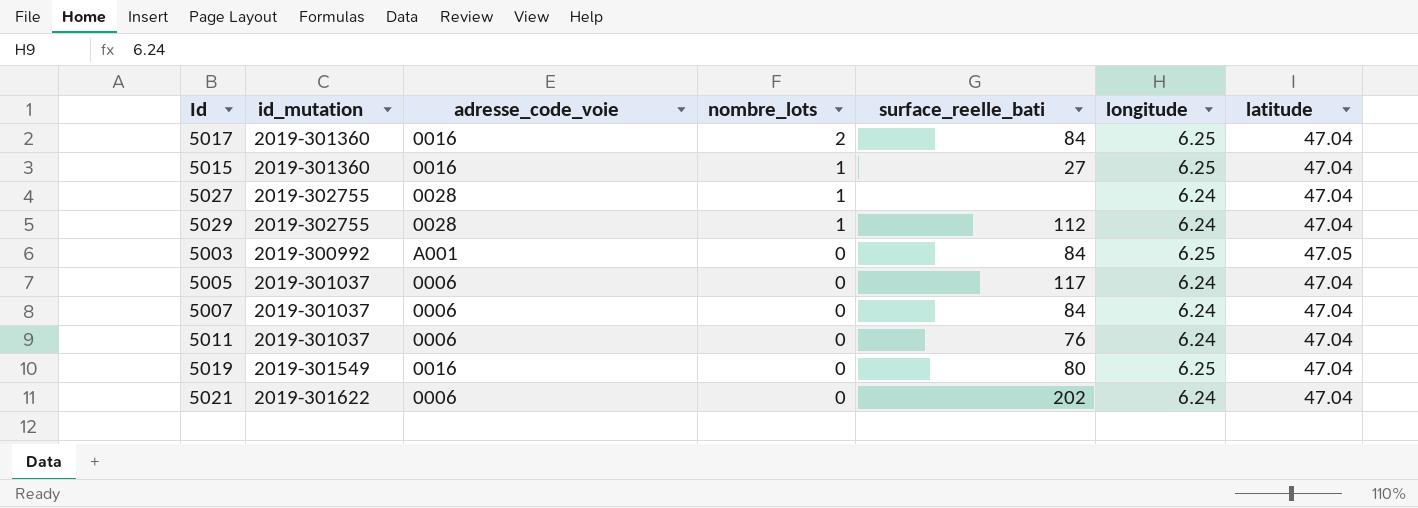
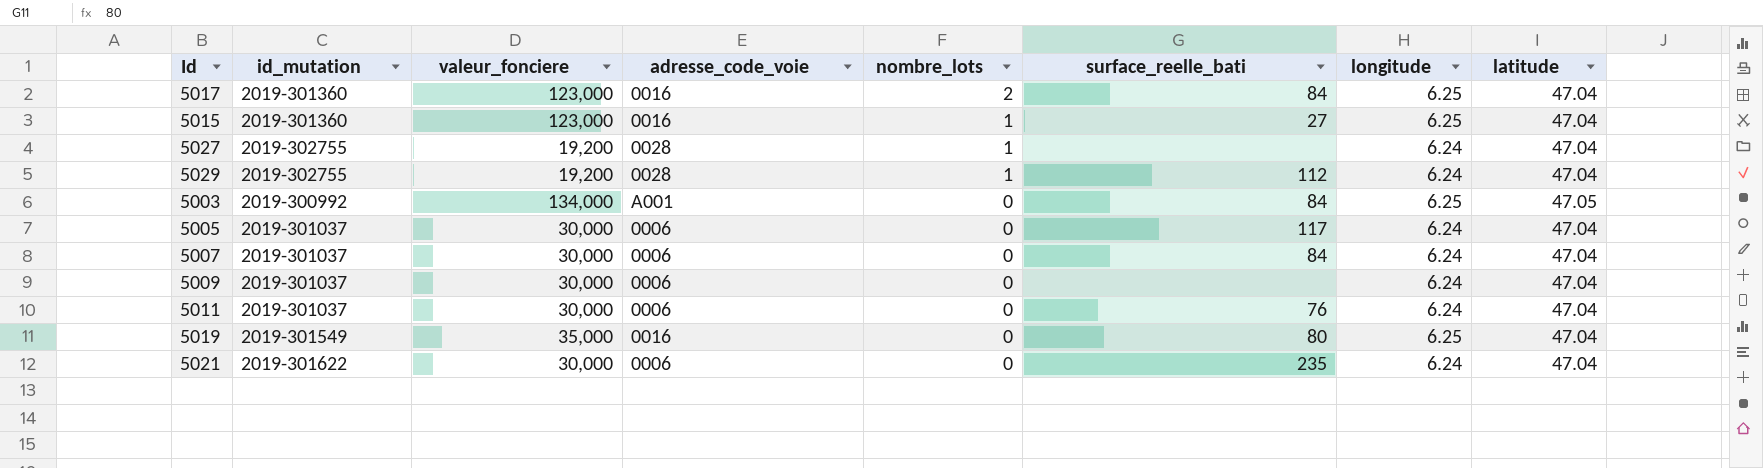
column valeur_fonciere | position: none -> 3
row 5009: none -> 2019-301037 | 30,000 | 0006 | 0 | none | 6.24 | 47.04
5021 | surface_reelle_bati: 202 -> 235

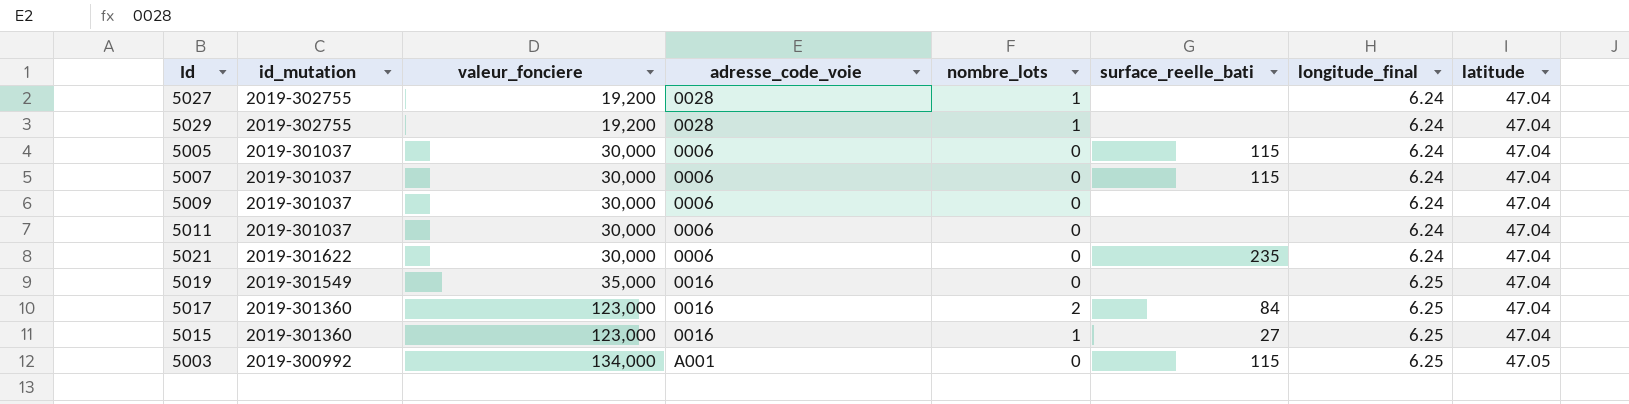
row order: nombre_lots descending -> valeur_fonciere ascending
column name: longitude -> longitude_final
5029 | surface_reelle_bati: 112 -> none
5005 | surface_reelle_bati: 117 -> 115
5007 | surface_reelle_bati: 84 -> 115
5011 | surface_reelle_bati: 76 -> none
5019 | surface_reelle_bati: 80 -> none
5003 | surface_reelle_bati: 84 -> 115

